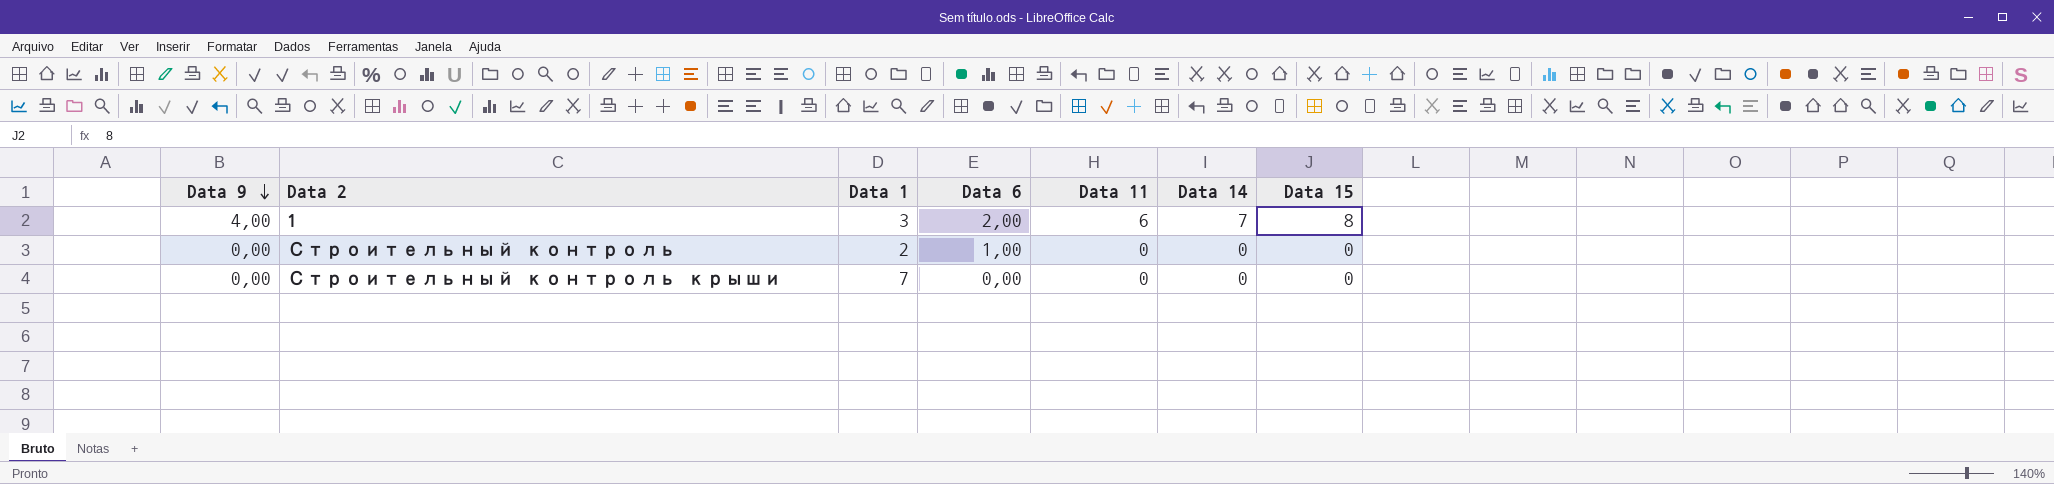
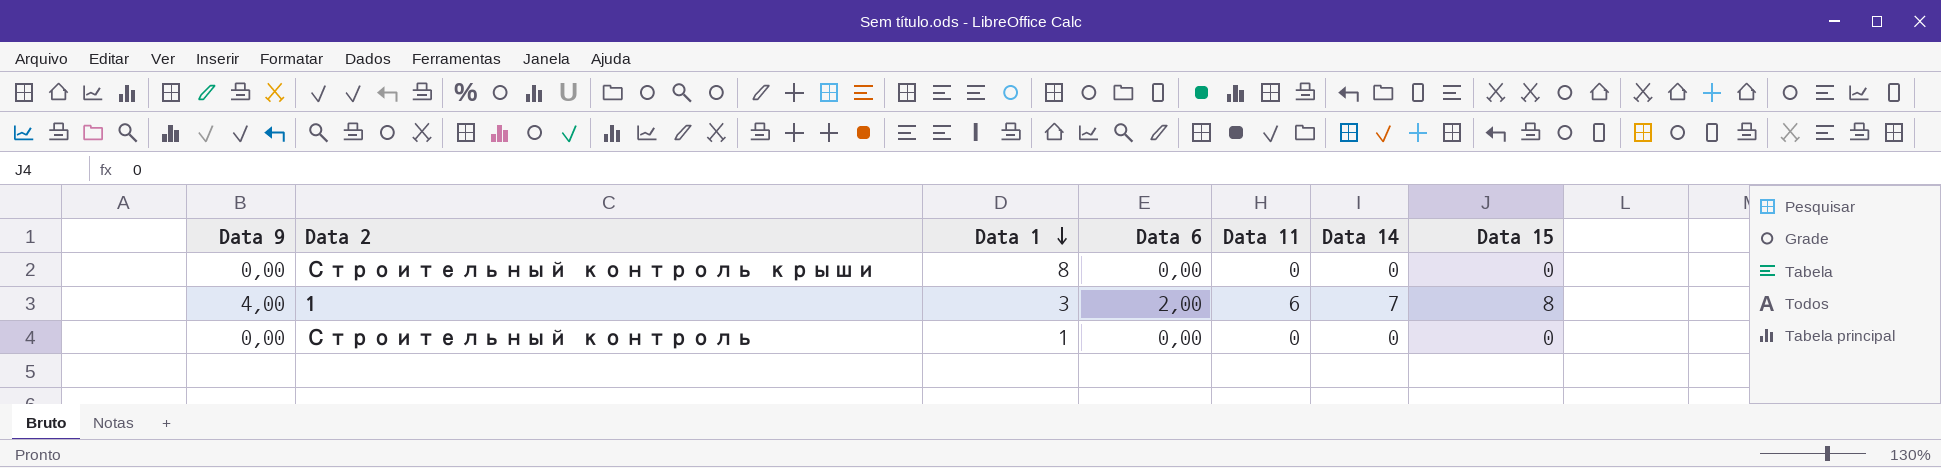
row order: Data 9 descending -> Data 1 descending
Строительный контроль крыши | Data 1: 7 -> 8
Строительный контроль | Data 1: 2 -> 1
Строительный контроль | Data 6: 1,00 -> 0,00

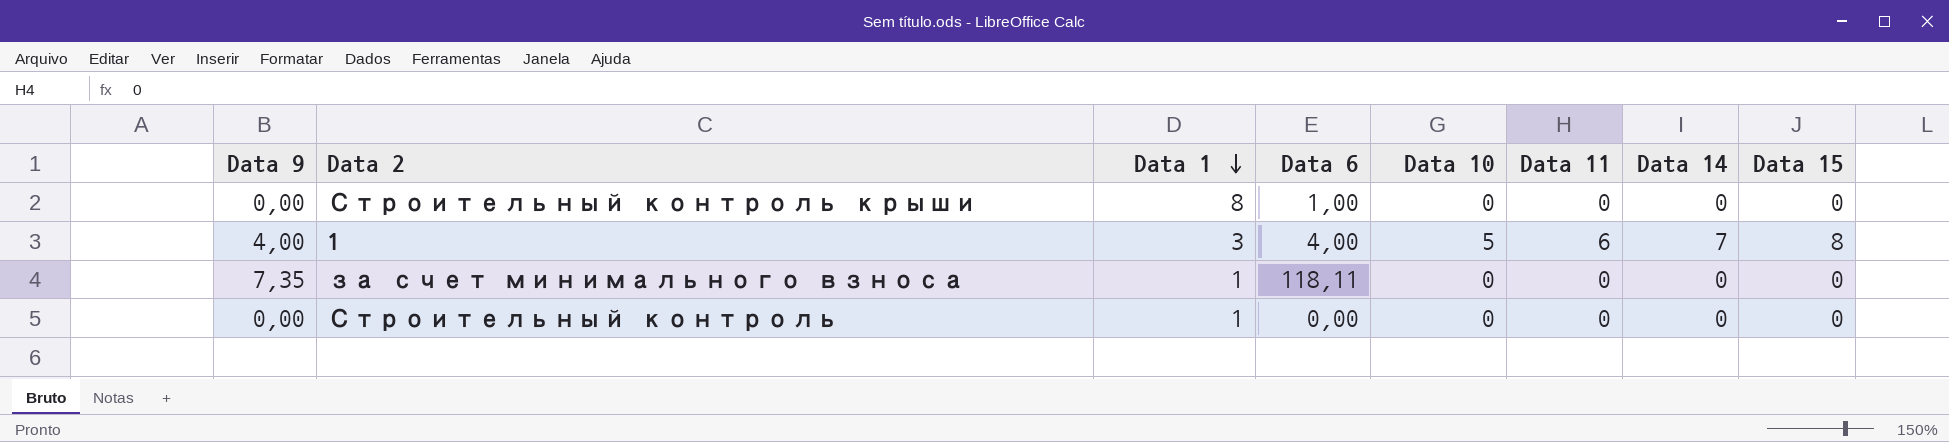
column Data 10 | position: none -> 5
Строительный контроль крыши | Data 6: 0,00 -> 1,00
1 | Data 6: 2,00 -> 4,00
row за счет минимального взноса: none -> 7,35 | 1 | 118,11 | 0 | 0 | 0 | 0

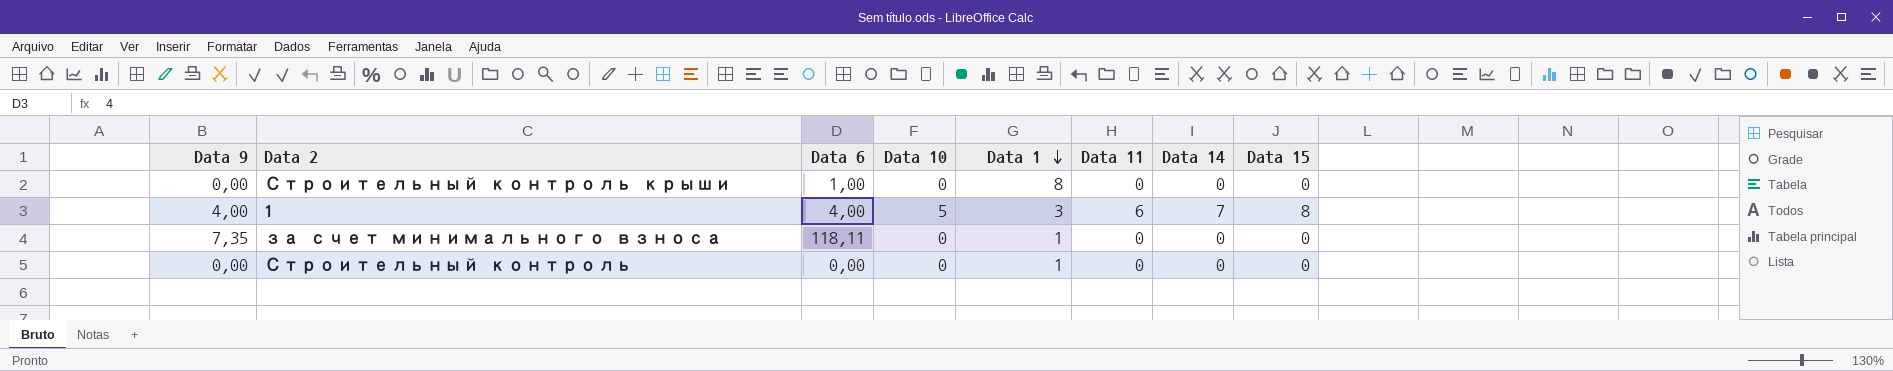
column Data 1 | position: 3 -> 5

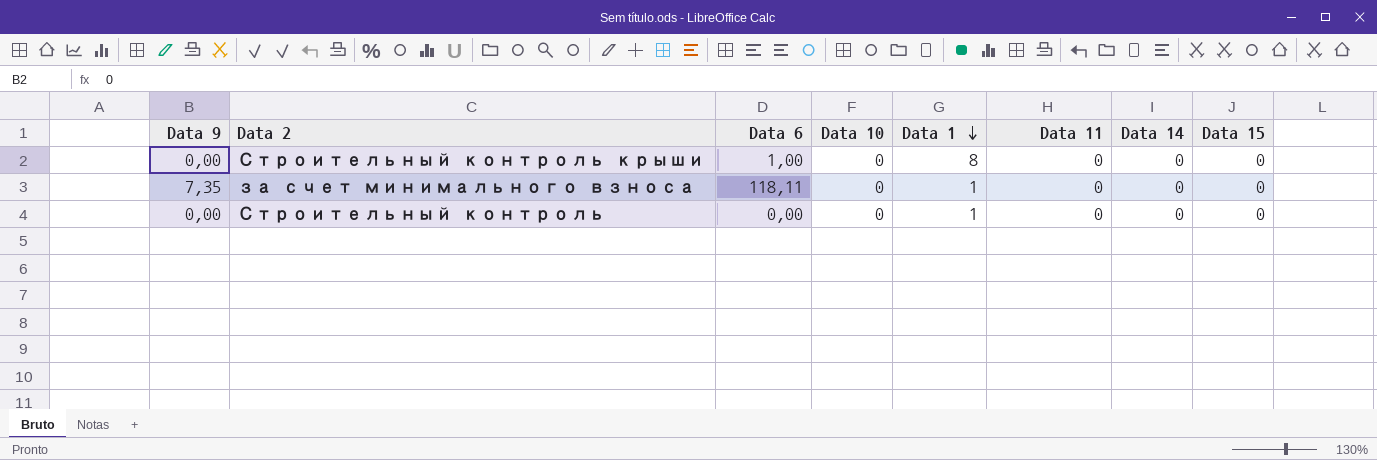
row 1: 4,00 | 4,00 | 5 | 3 | 6 | 7 | 8 -> none

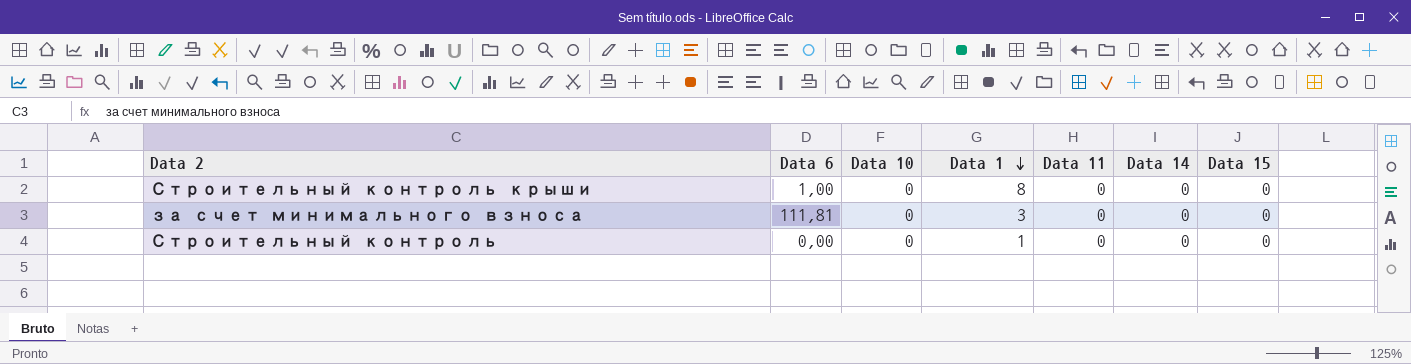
column Data 9 | position: 1 -> none
за счет минимального взноса | Data 6: 118,11 -> 111,81
за счет минимального взноса | Data 1: 1 -> 3

